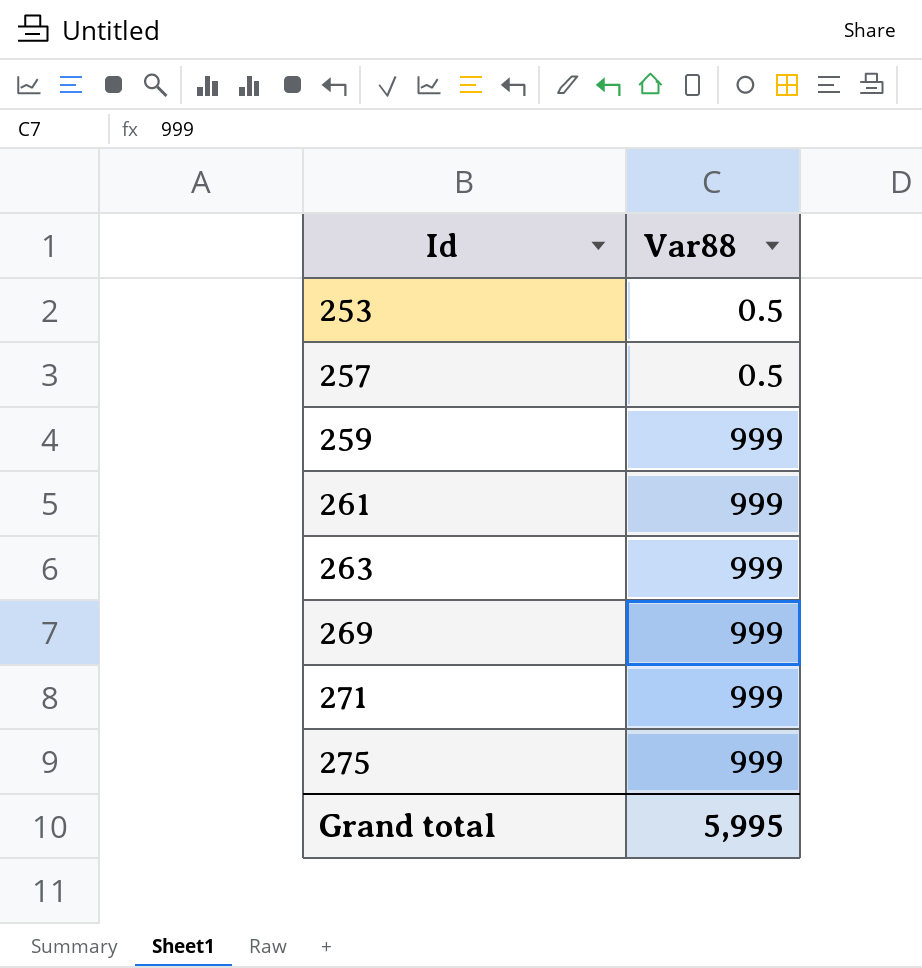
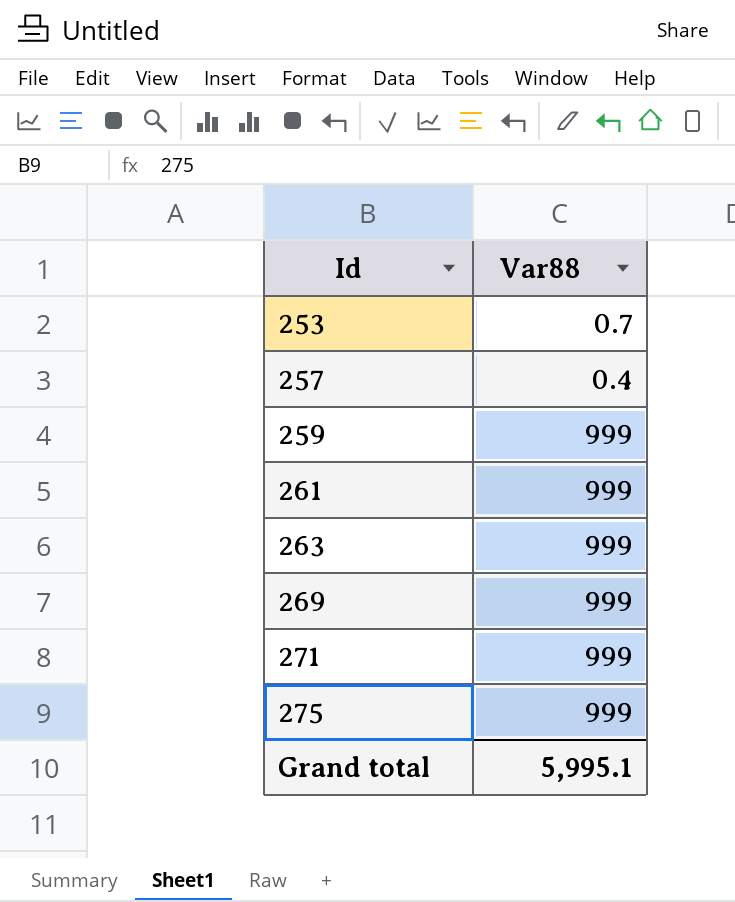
253 | Var88: 0.5 -> 0.7
257 | Var88: 0.5 -> 0.4
Grand total | Var88: 5,995 -> 5,995.1

